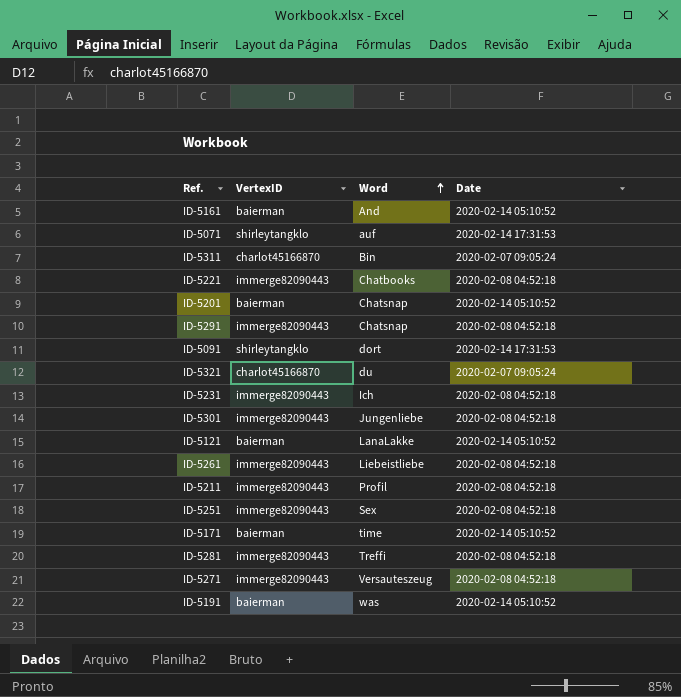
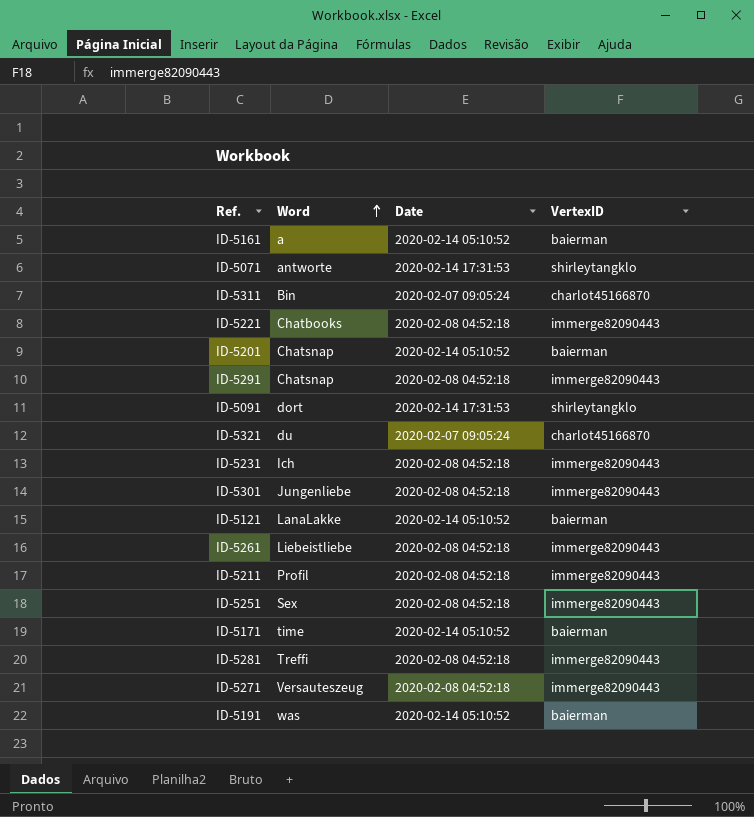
column VertexID | position: 2 -> 4
ID-5161 | Word: And -> a
ID-5071 | Word: auf -> antworte

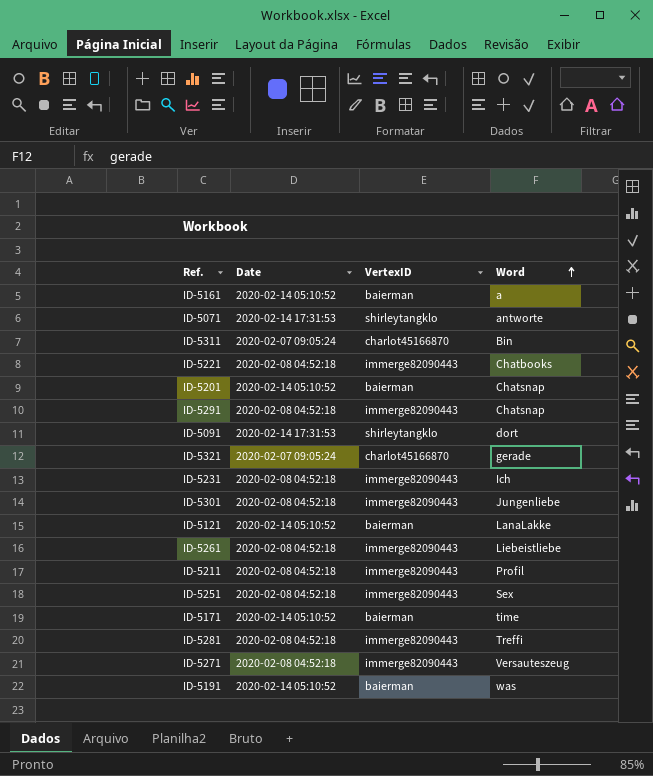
column Word | position: 2 -> 4
ID-5321 | Word: du -> gerade

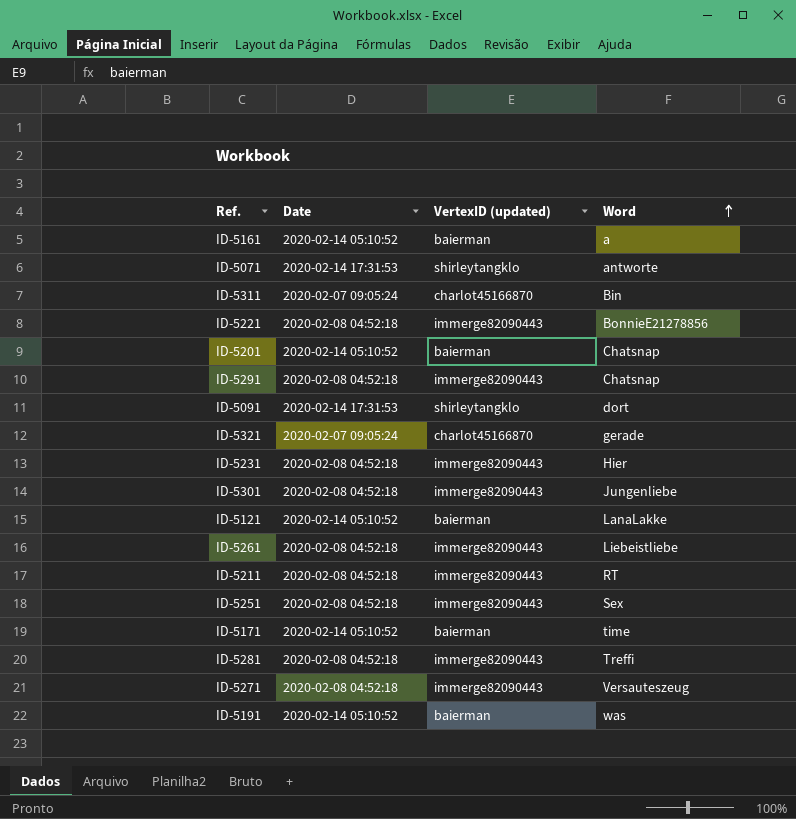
column name: VertexID -> VertexID (updated)
ID-5221 | Word: Chatbooks -> BonnieE21278856
ID-5231 | Word: Ich -> Hier
ID-5211 | Word: Profil -> RT

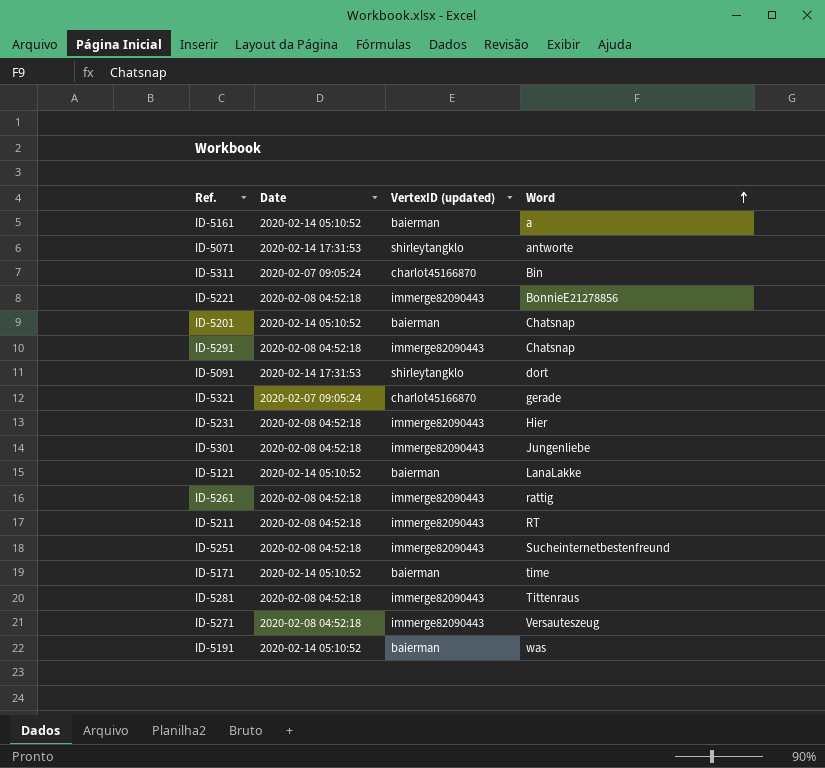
ID-5261 | Word: Liebeistliebe -> rattig
ID-5251 | Word: Sex -> Sucheinternetbestenfreund
ID-5281 | Word: Treffi -> Tittenraus

